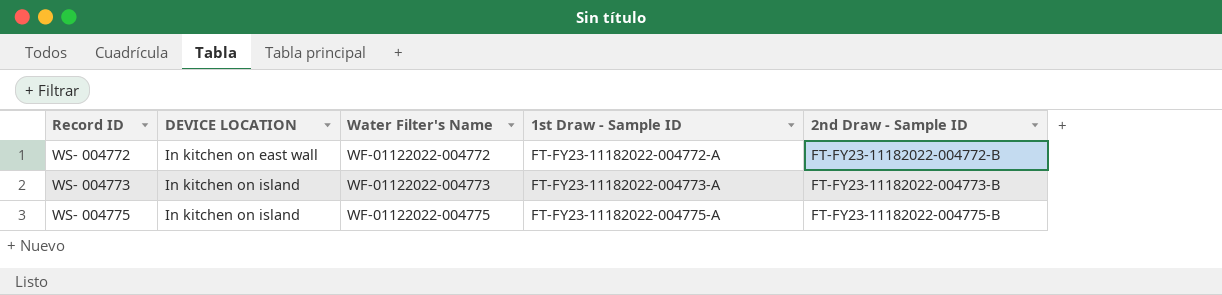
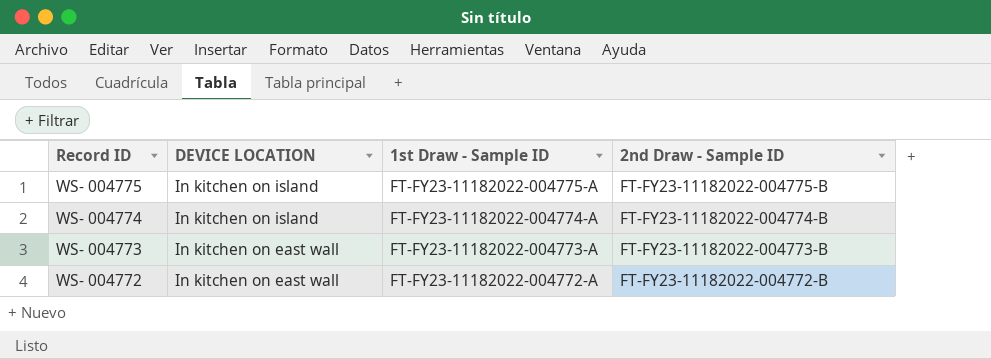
row order: Record ID ascending -> Record ID descending
column Water Filter's Name | position: 3 -> none
row WS- 004774: none -> In kitchen on island | FT-FY23-11182022-004774-A | FT-FY23-11182022-004774-B
WS- 004773 | DEVICE LOCATION: In kitchen on island -> In kitchen on east wall

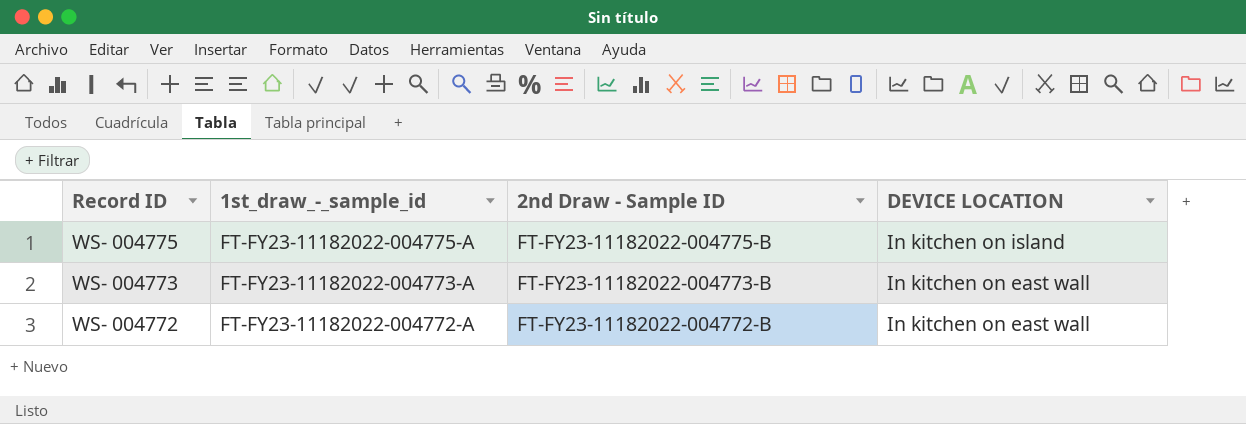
column name: 1st Draw - Sample ID -> 1st_draw_-_sample_id
column DEVICE LOCATION | position: 2 -> 4
row WS- 004774: In kitchen on island | FT-FY23-11182022-004774-A | FT-FY23-11182022-004774-B -> none

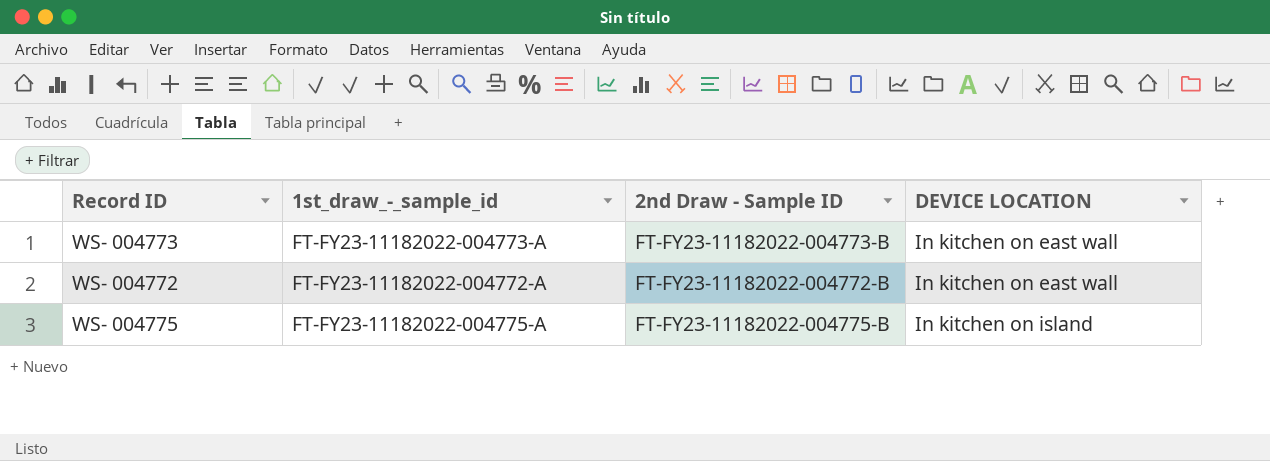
row order: Record ID descending -> DEVICE LOCATION ascending

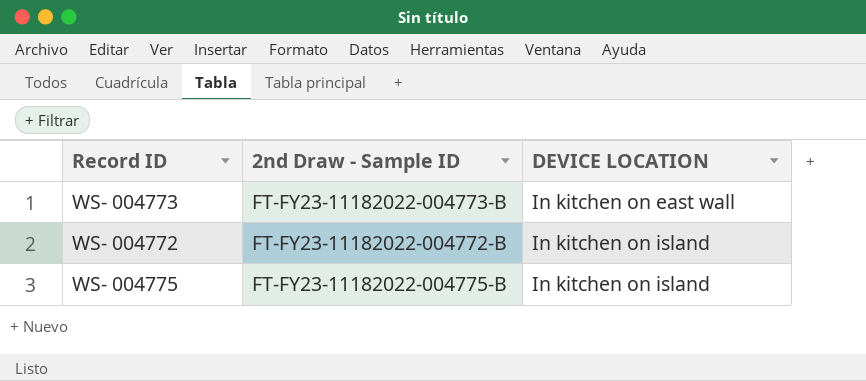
column 1st_draw_-_sample_id | position: 2 -> none
WS- 004772 | DEVICE LOCATION: In kitchen on east wall -> In kitchen on island

